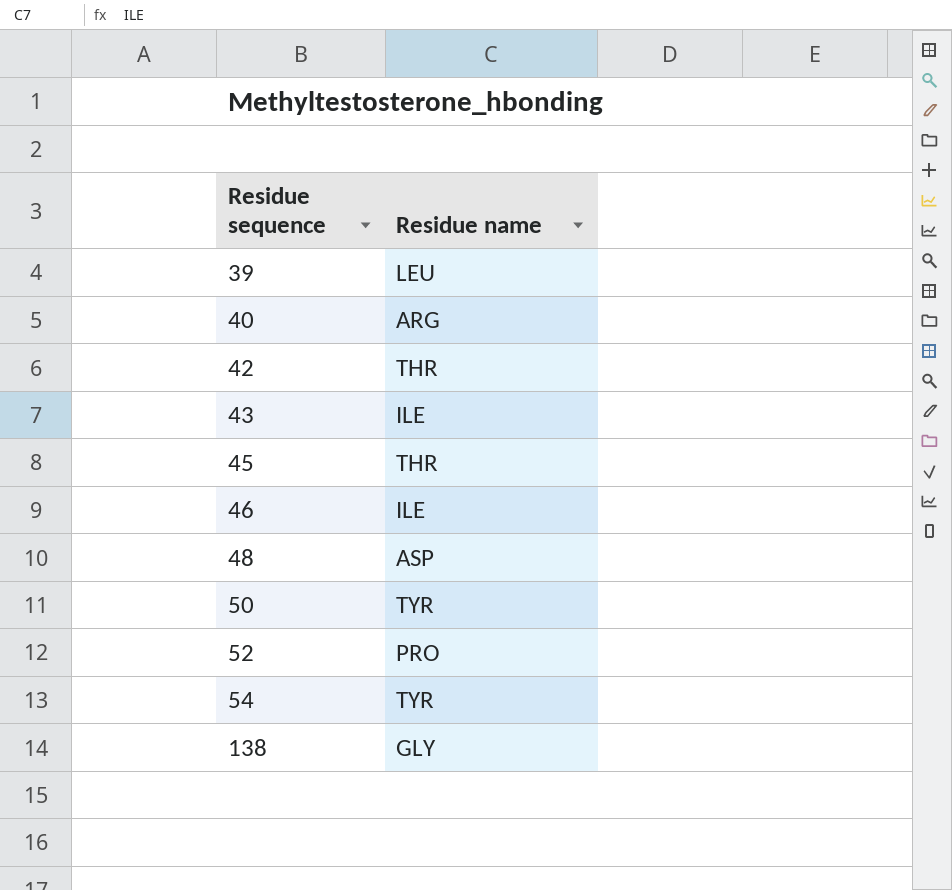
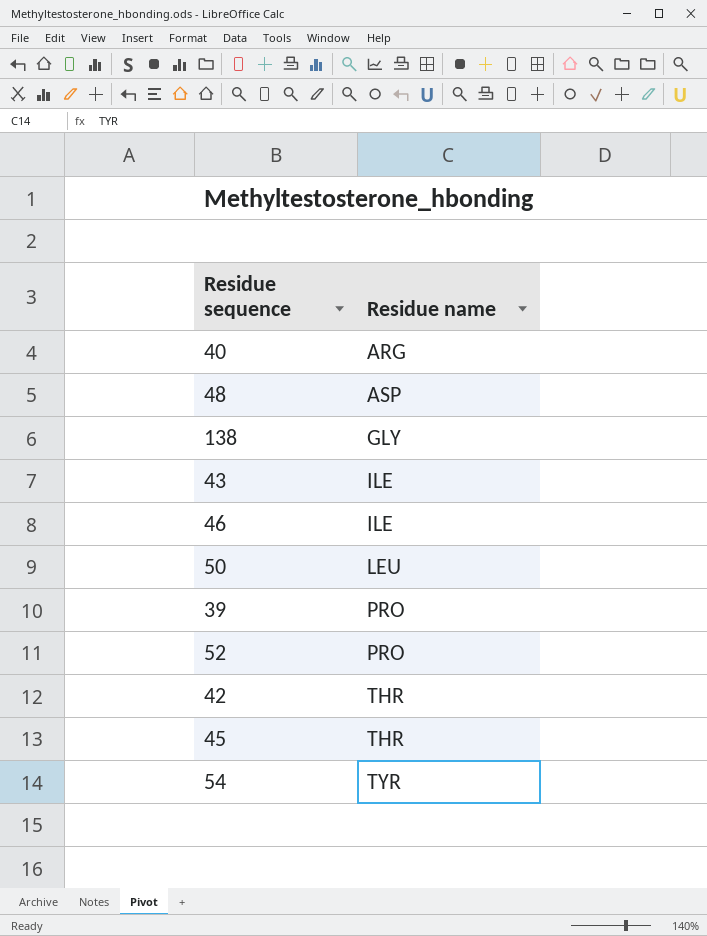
row order: Residue sequence ascending -> Residue name ascending
50 | Residue name: TYR -> LEU
39 | Residue name: LEU -> PRO

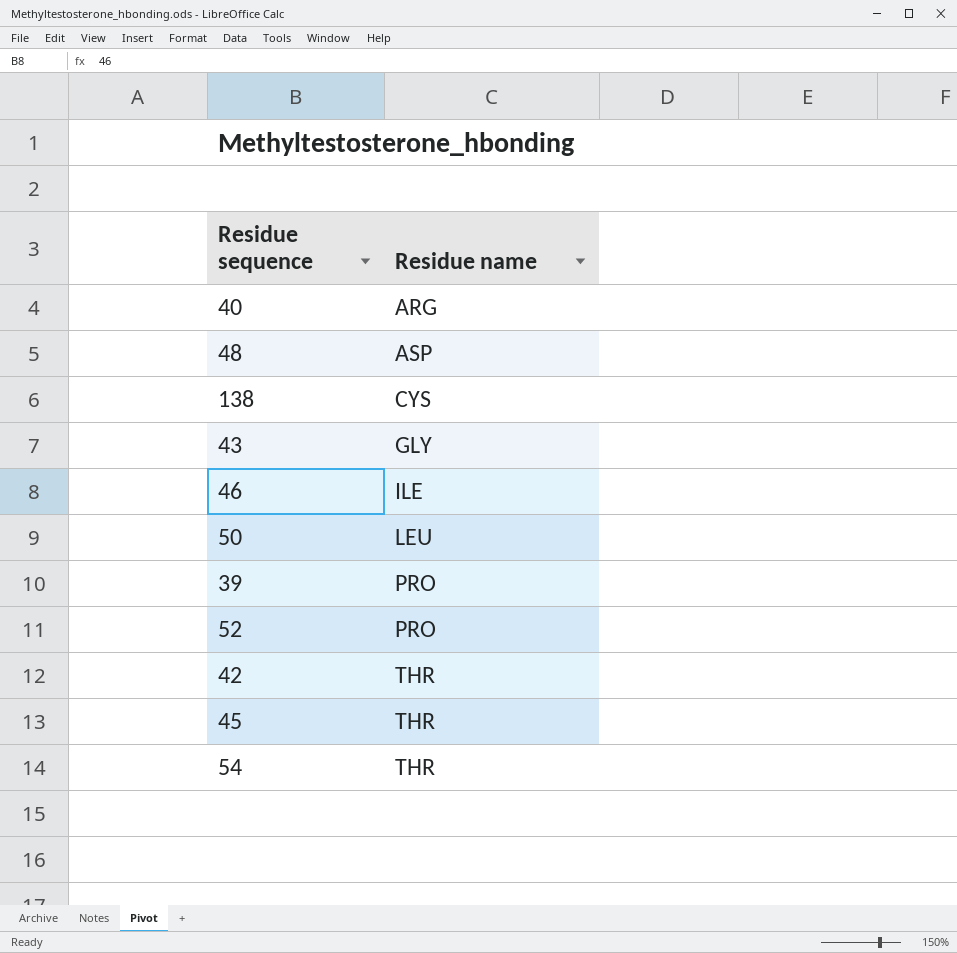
138 | Residue name: GLY -> CYS
43 | Residue name: ILE -> GLY
54 | Residue name: TYR -> THR

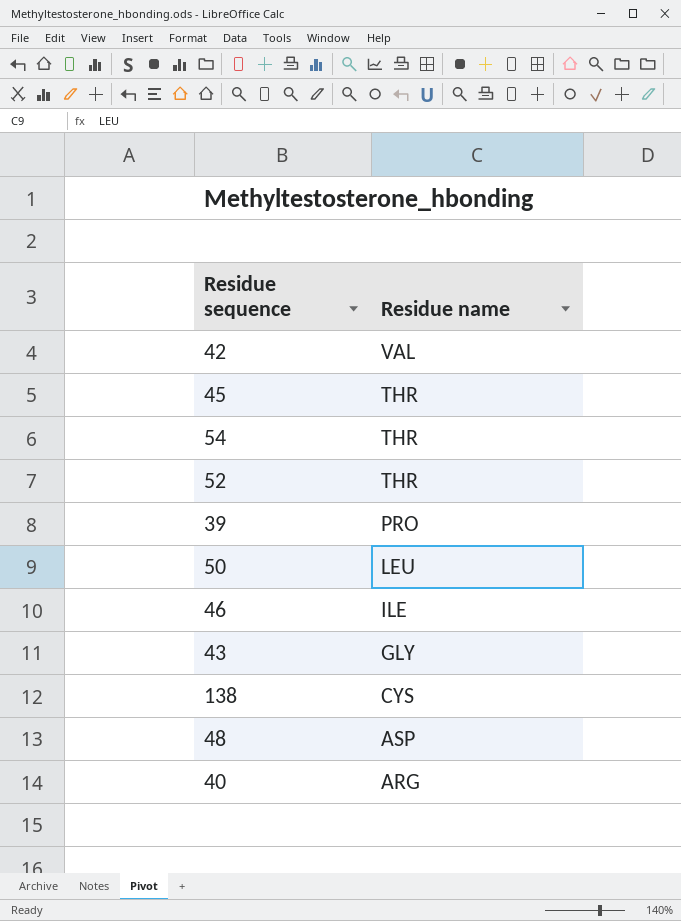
row order: Residue name ascending -> Residue name descending
42 | Residue name: THR -> VAL
52 | Residue name: PRO -> THR

